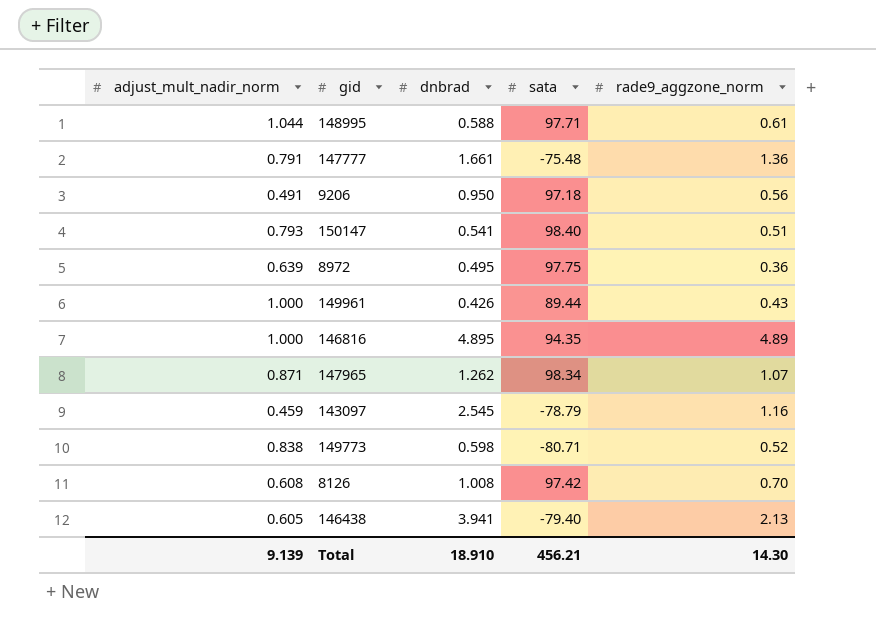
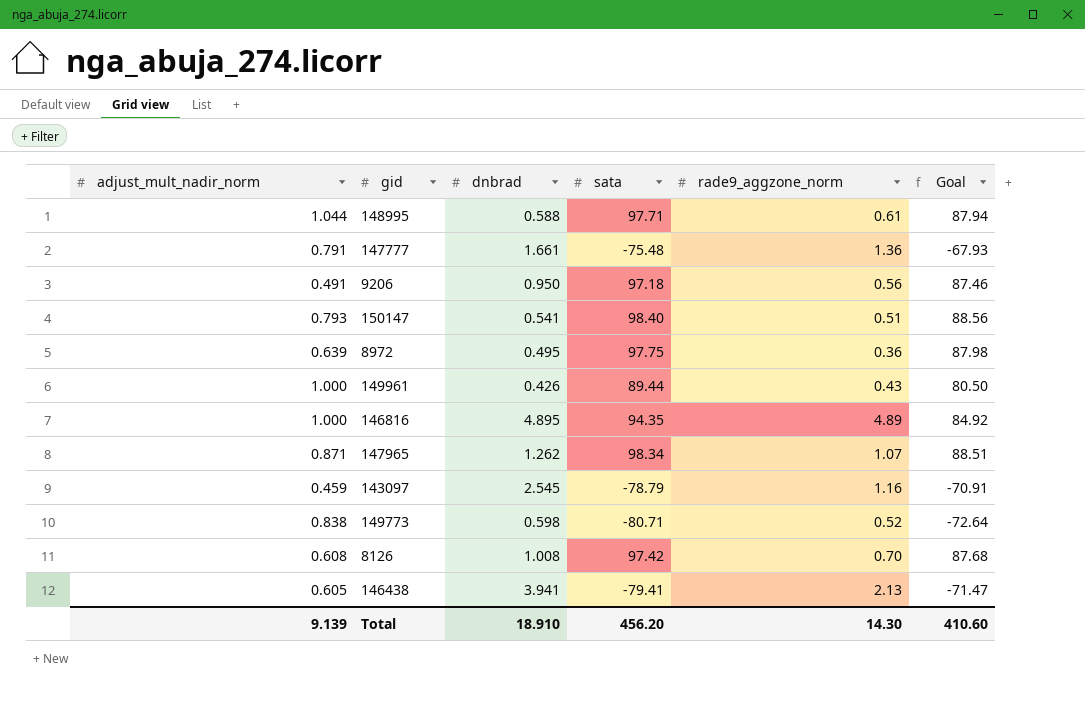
column Goal | formula: none -> [sata] * 0.9
146438 | sata: -79.40 -> -79.41
Total | sata: 456.21 -> 456.20

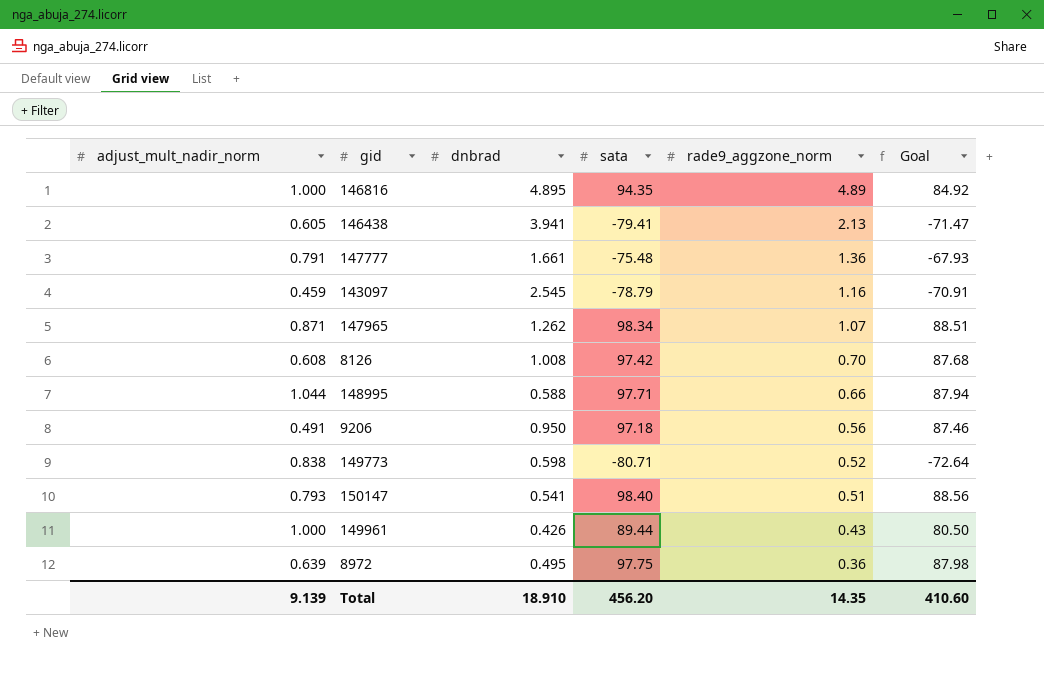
row order: none -> rade9_aggzone_norm descending
148995 | rade9_aggzone_norm: 0.61 -> 0.66
Total | rade9_aggzone_norm: 14.30 -> 14.35

